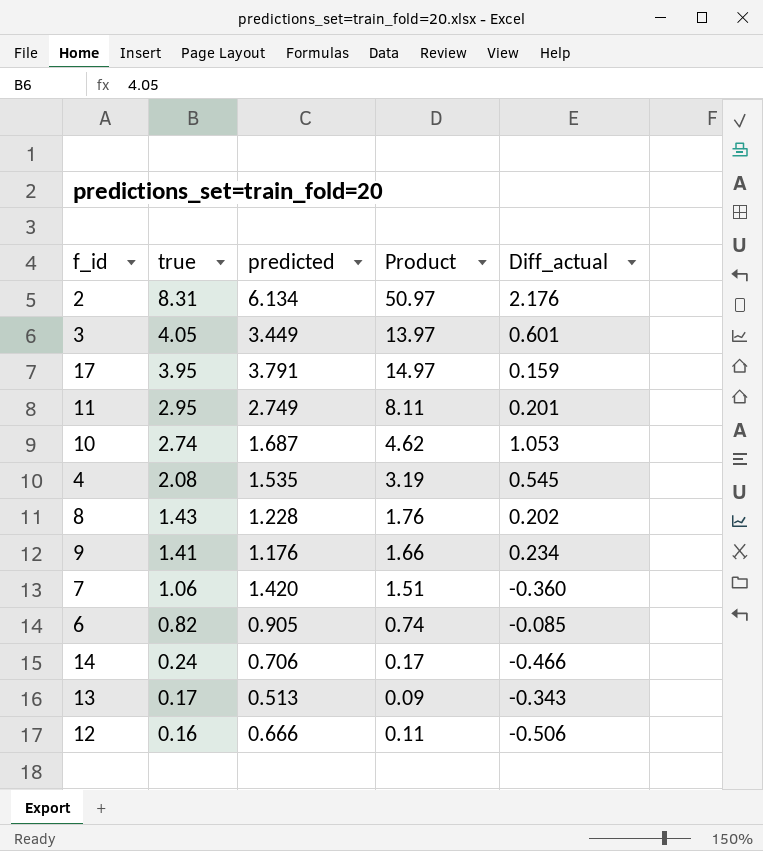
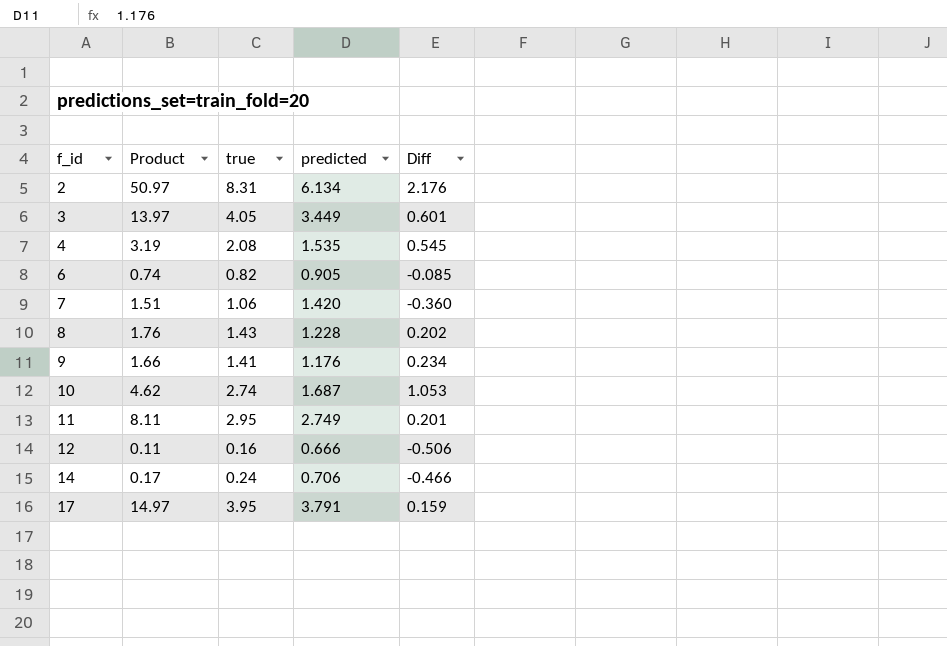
row order: true descending -> f_id ascending
column Product | position: 4 -> 2
column name: Diff_actual -> Diff
row 13: 0.17 | 0.513 | 0.09 | -0.343 -> none

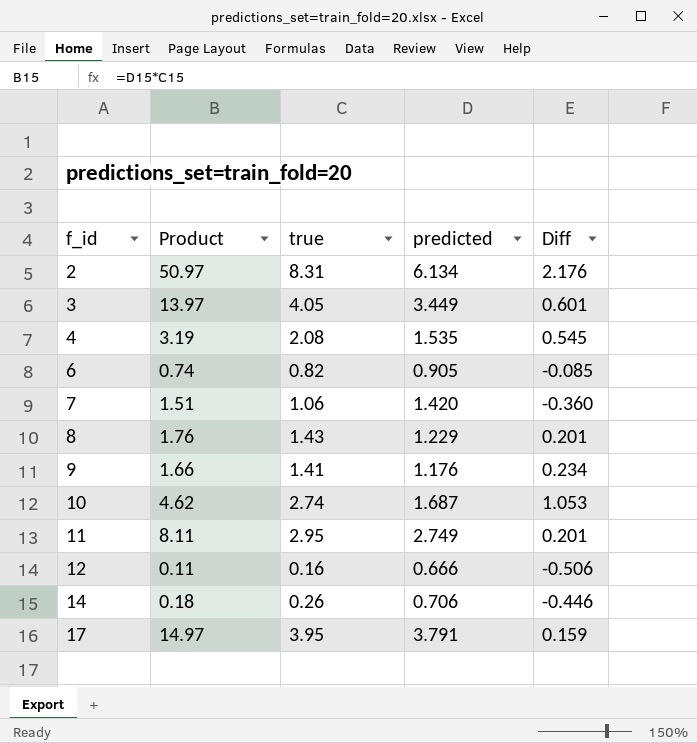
8 | predicted: 1.228 -> 1.229
8 | Diff: 0.202 -> 0.201
14 | Product: 0.17 -> 0.18
14 | true: 0.24 -> 0.26
14 | Diff: -0.466 -> -0.446

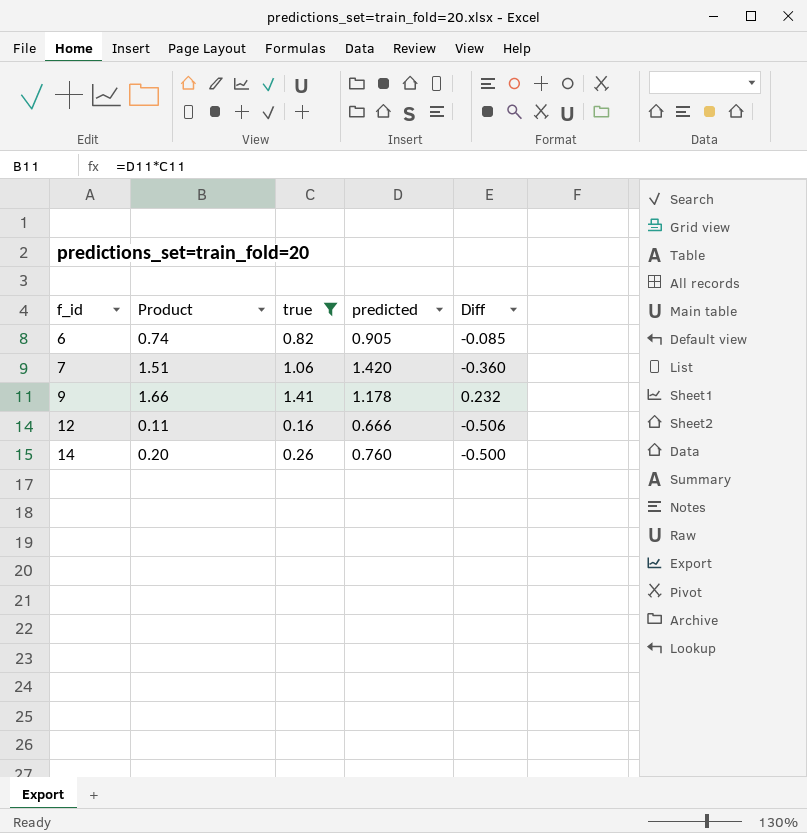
filter: none -> true <= 1.41
9 | predicted: 1.176 -> 1.178
9 | Diff: 0.234 -> 0.232
14 | Product: 0.18 -> 0.20
14 | predicted: 0.706 -> 0.760
14 | Diff: -0.446 -> -0.500

